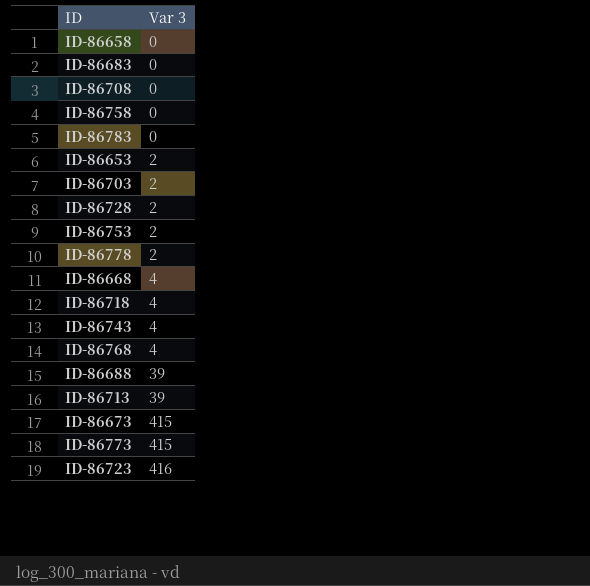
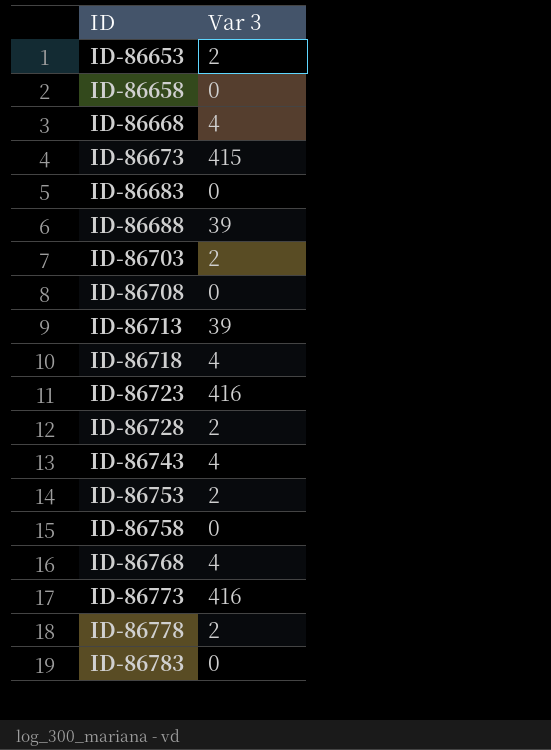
row order: Var 3 ascending -> ID ascending
ID-86773 | Var 3: 415 -> 416

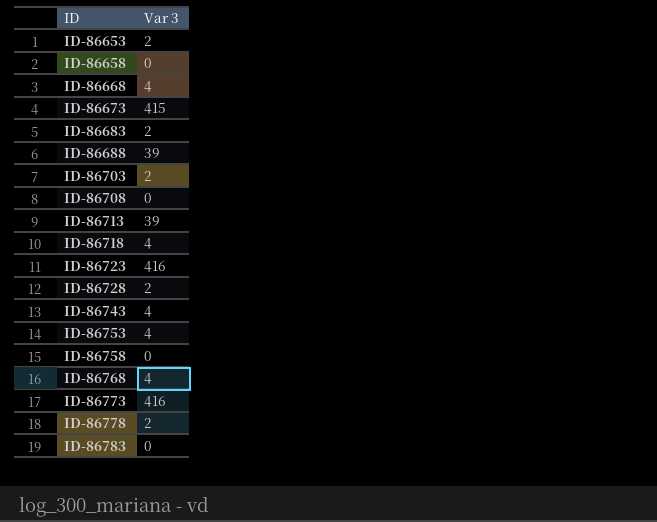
ID-86683 | Var 3: 0 -> 2
ID-86753 | Var 3: 2 -> 4

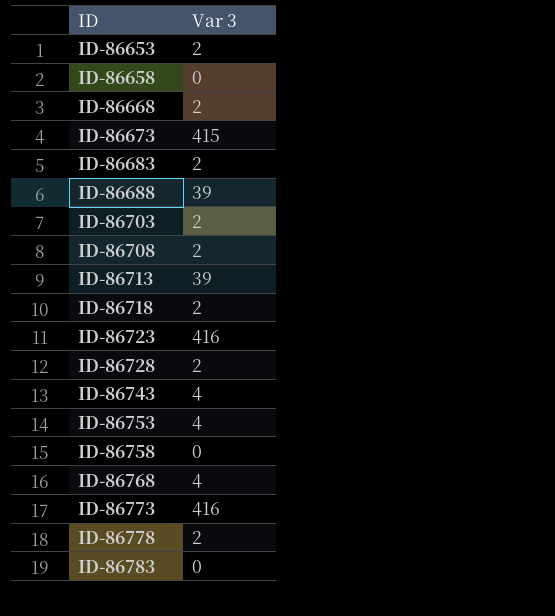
ID-86668 | Var 3: 4 -> 2
ID-86708 | Var 3: 0 -> 2
ID-86718 | Var 3: 4 -> 2

